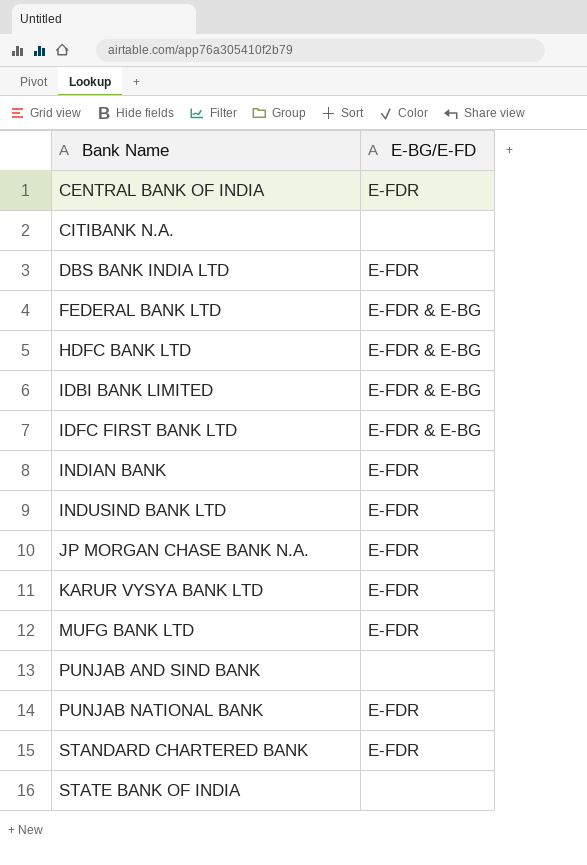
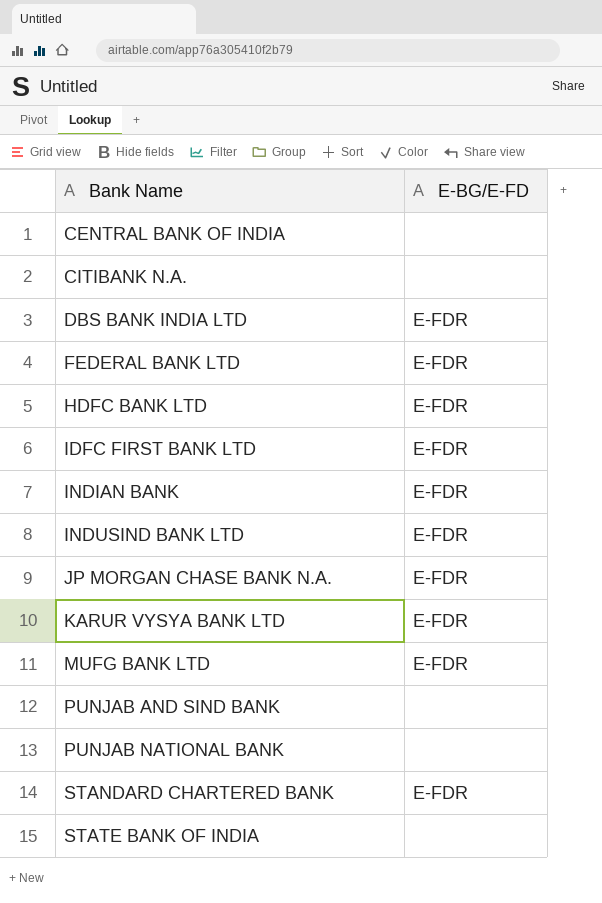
row IDBI BANK LIMITED: E-FDR & E-BG -> none
CENTRAL BANK OF INDIA | E-BG/E-FD: E-FDR -> none
FEDERAL BANK LTD | E-BG/E-FD: E-FDR & E-BG -> E-FDR
HDFC BANK LTD | E-BG/E-FD: E-FDR & E-BG -> E-FDR
IDFC FIRST BANK LTD | E-BG/E-FD: E-FDR & E-BG -> E-FDR
PUNJAB NATIONAL BANK | E-BG/E-FD: E-FDR -> none

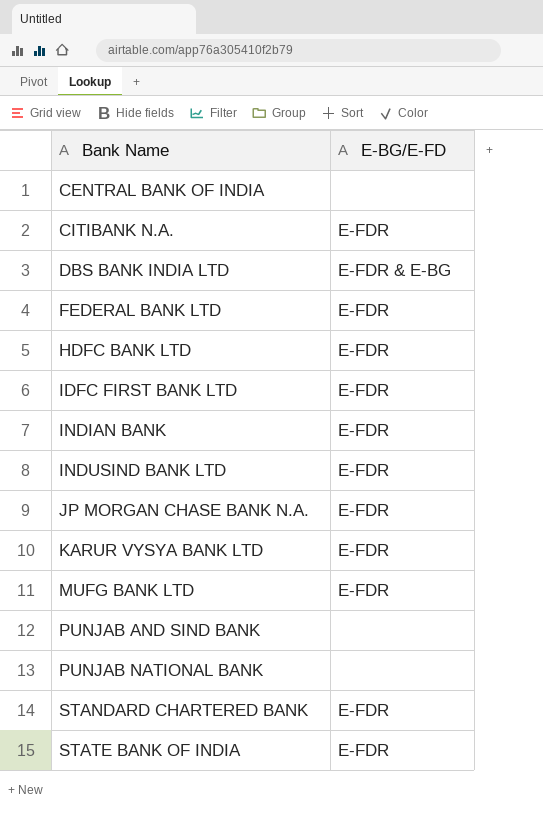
CITIBANK N.A. | E-BG/E-FD: none -> E-FDR
DBS BANK INDIA LTD | E-BG/E-FD: E-FDR -> E-FDR & E-BG
STATE BANK OF INDIA | E-BG/E-FD: none -> E-FDR

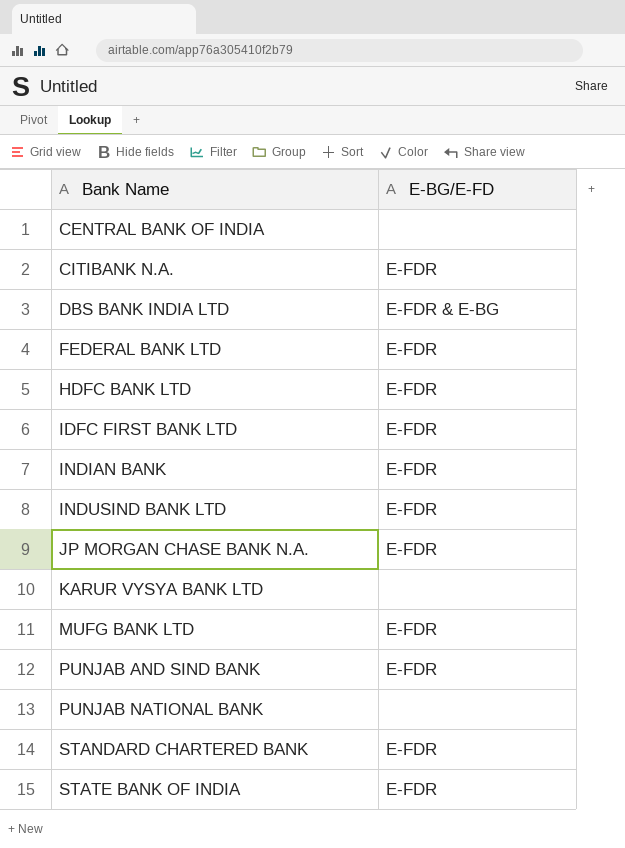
KARUR VYSYA BANK LTD | E-BG/E-FD: E-FDR -> none
PUNJAB AND SIND BANK | E-BG/E-FD: none -> E-FDR

